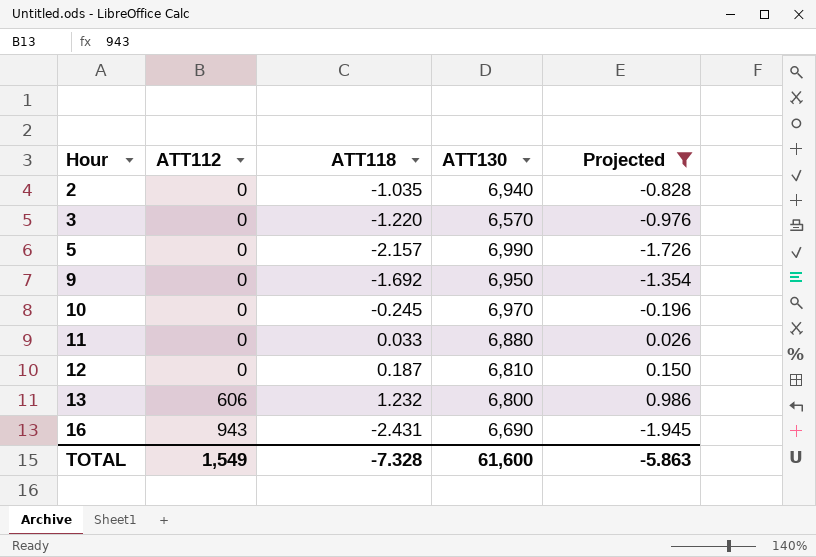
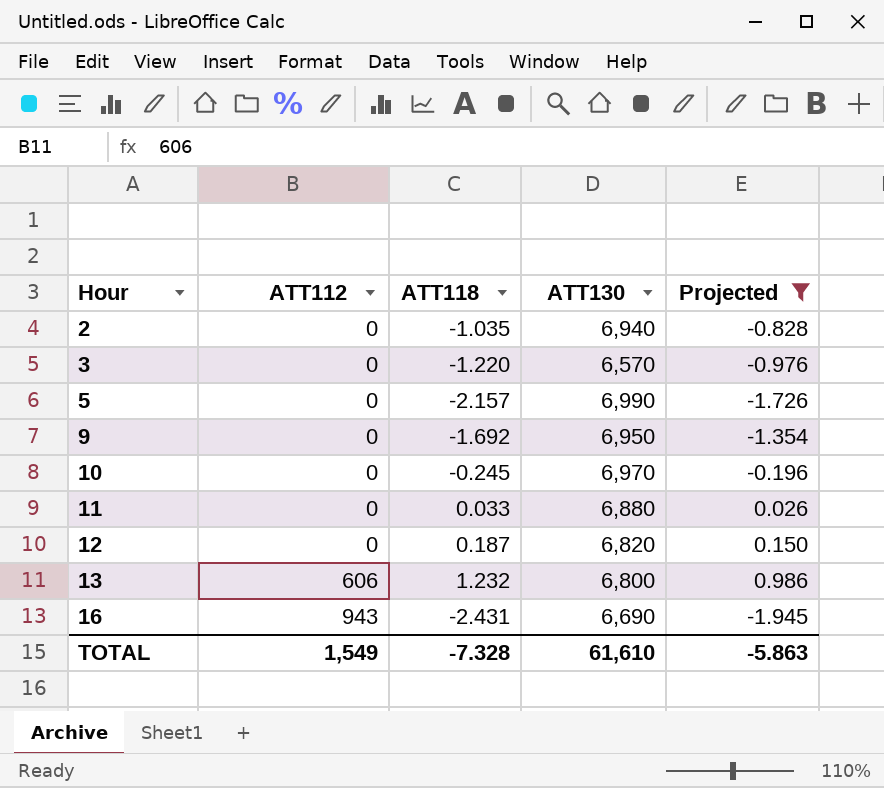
12 | ATT130: 6,810 -> 6,820
TOTAL | ATT130: 61,600 -> 61,610

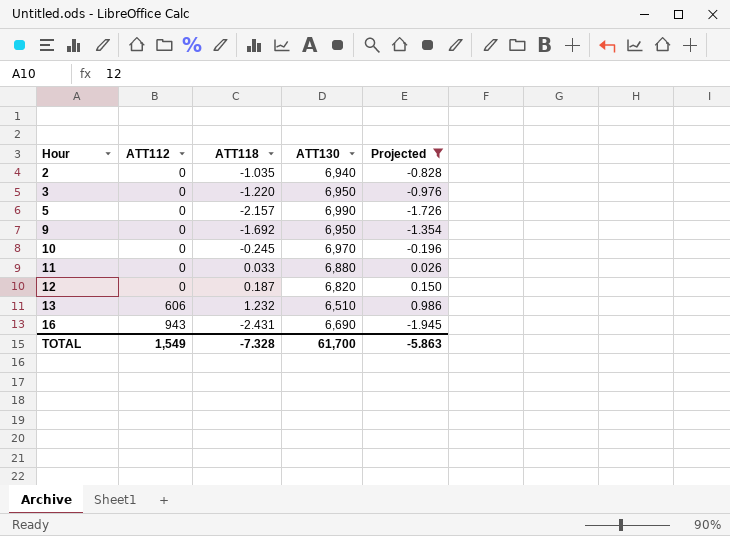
3 | ATT130: 6,570 -> 6,950
13 | ATT130: 6,800 -> 6,510
TOTAL | ATT130: 61,610 -> 61,700

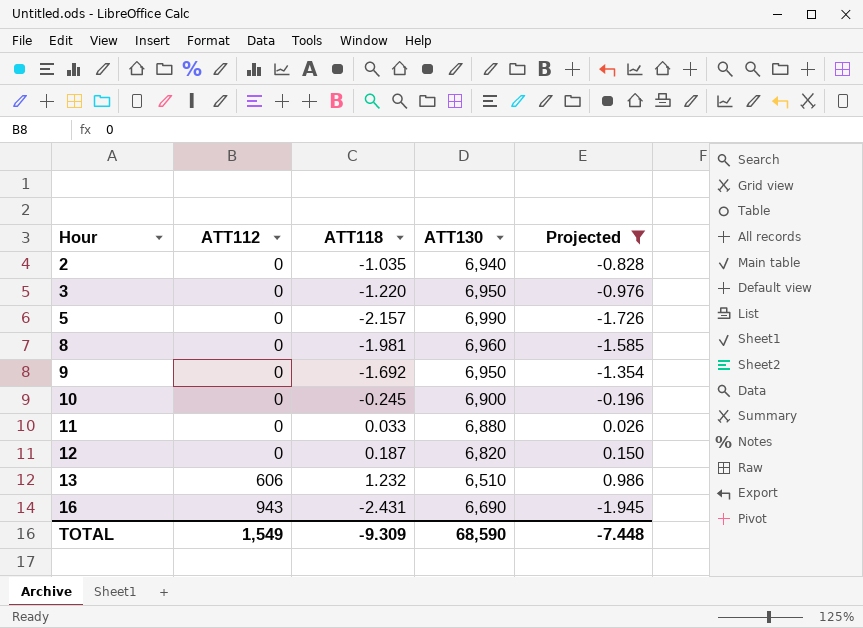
row 8: none -> 0 | -1.981 | 6,960 | -1.585
10 | ATT130: 6,970 -> 6,900
TOTAL | ATT118: -7.328 -> -9.309
TOTAL | ATT130: 61,700 -> 68,590
TOTAL | Projected: -5.863 -> -7.448

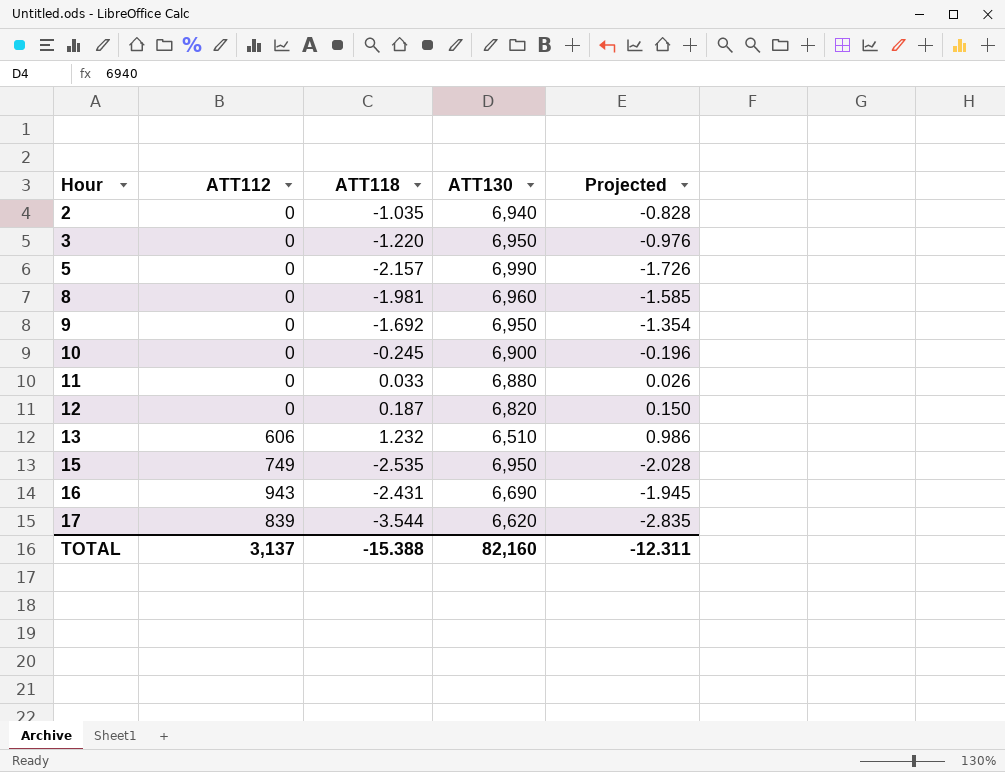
filter: Projected >= -1.945 -> none
TOTAL | ATT112: 1,549 -> 3,137
TOTAL | ATT118: -9.309 -> -15.388
TOTAL | ATT130: 68,590 -> 82,160
TOTAL | Projected: -7.448 -> -12.311

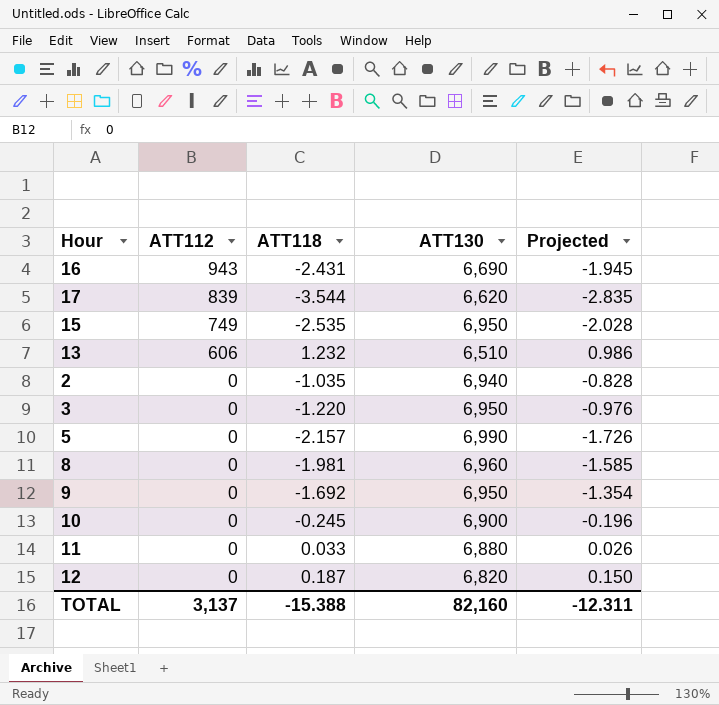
row order: Hour ascending -> ATT112 descending

